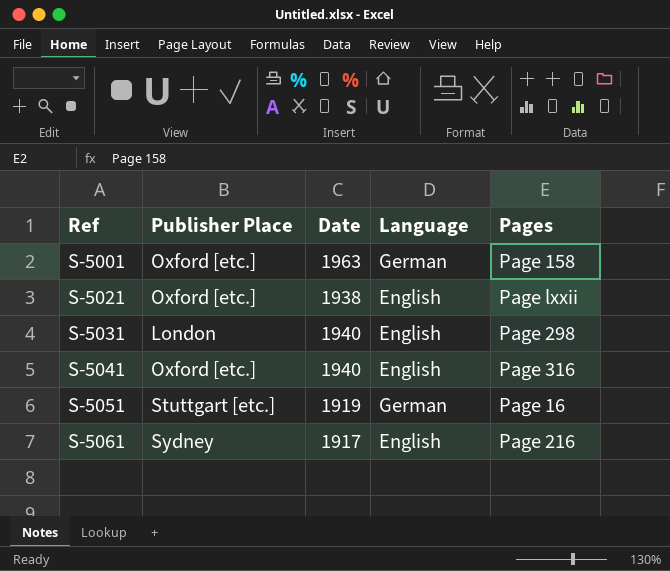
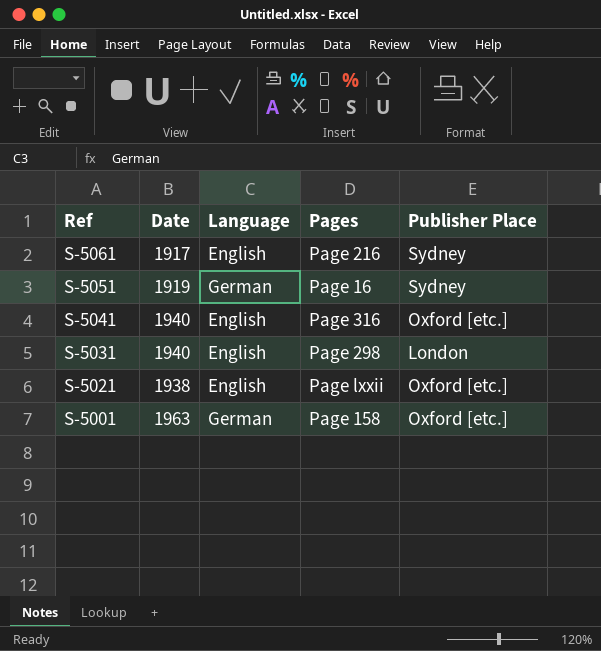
row order: Ref ascending -> Ref descending
column Publisher Place | position: 2 -> 5
S-5051 | Publisher Place: Stuttgart [etc.] -> Sydney

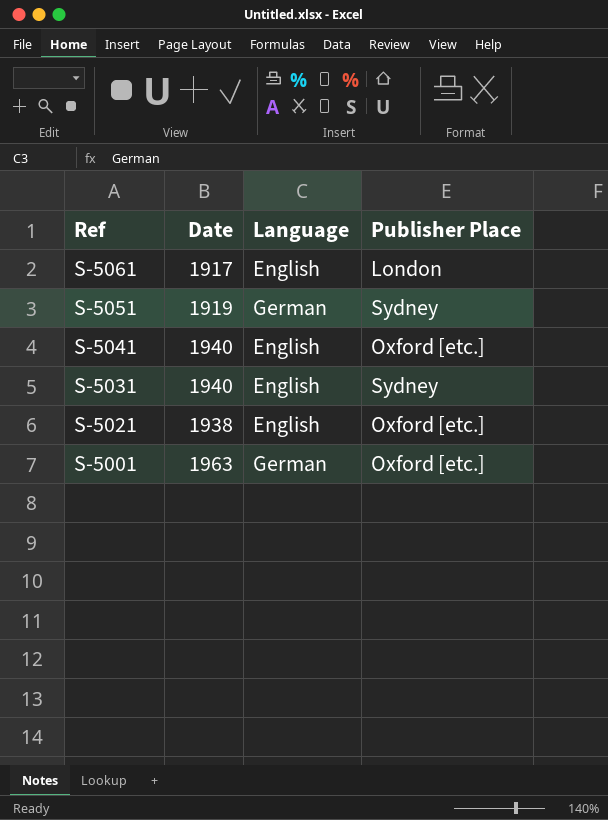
column Pages | position: 4 -> none
S-5061 | Publisher Place: Sydney -> London
S-5031 | Publisher Place: London -> Sydney

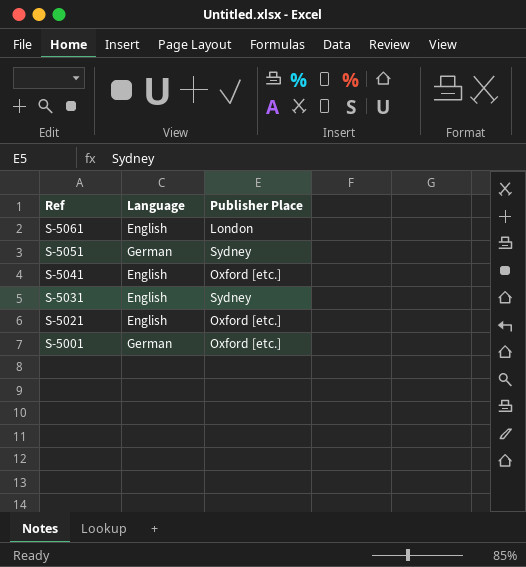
column Date | position: 2 -> none

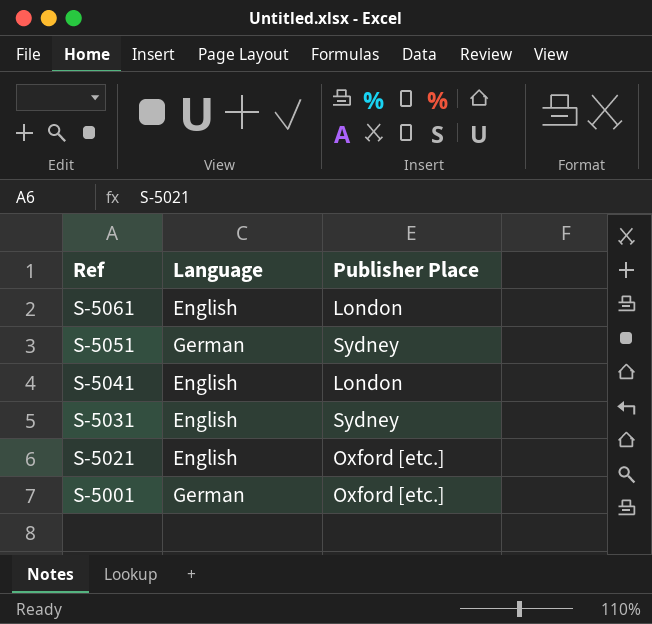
S-5041 | Publisher Place: Oxford [etc.] -> London

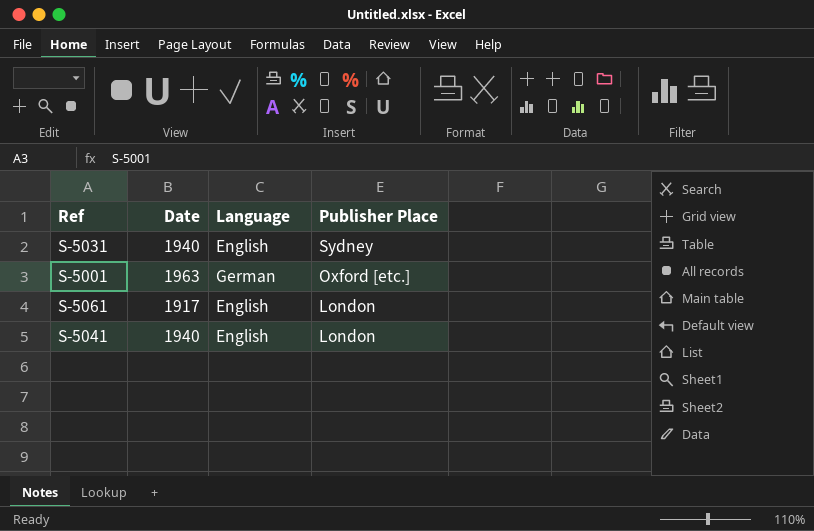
row order: Ref descending -> Publisher Place descending
column Date | position: none -> 2
row S-5051: German | Sydney -> none
row S-5021: English | Oxford [etc.] -> none

